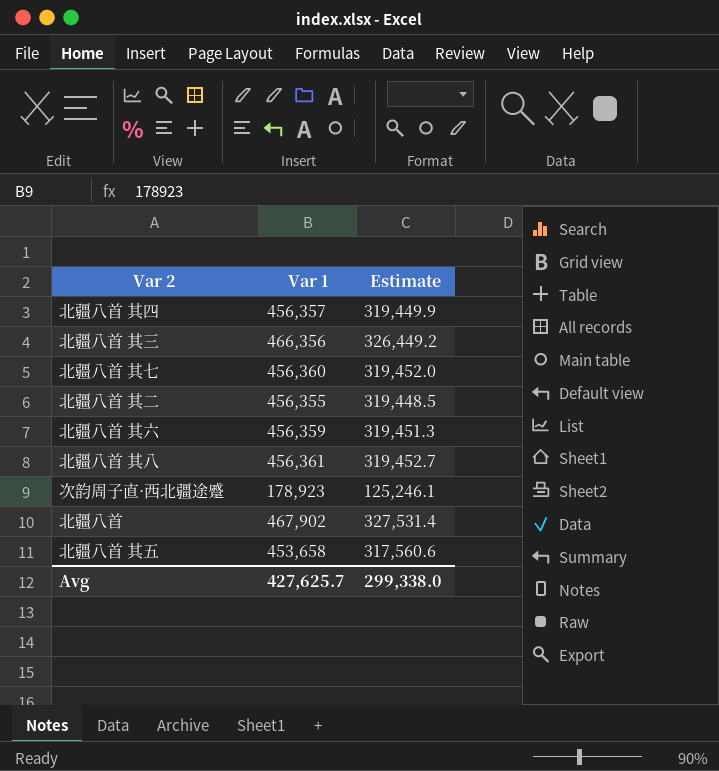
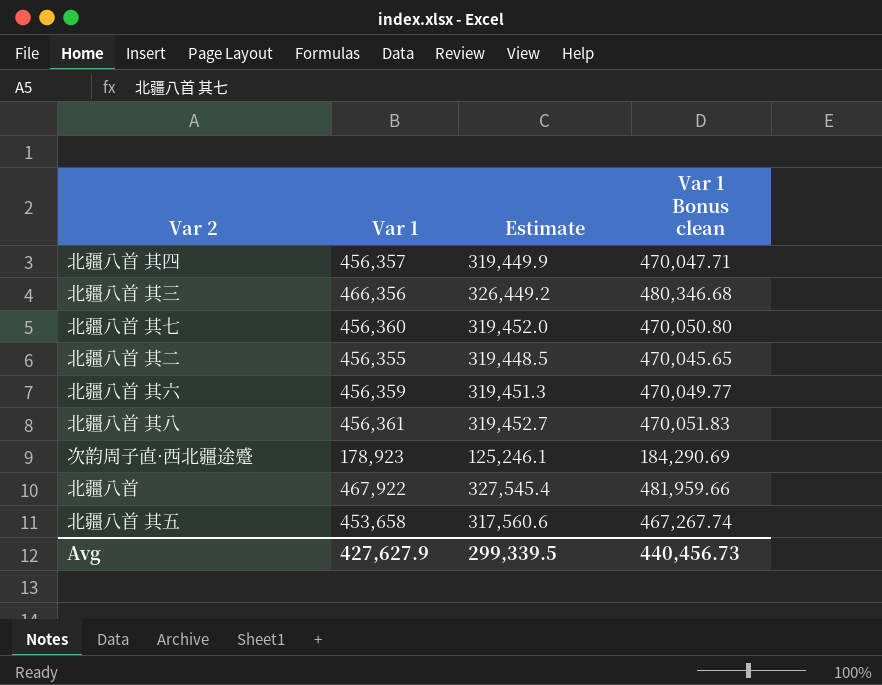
column Var 1 Bonus clean | formula: none -> [Var 1] * 1.03
北疆八首 | Var 1: 467,902 -> 467,922
北疆八首 | Estimate: 327,531.4 -> 327,545.4
Avg | Var 1: 427,625.7 -> 427,627.9
Avg | Estimate: 299,338.0 -> 299,339.5

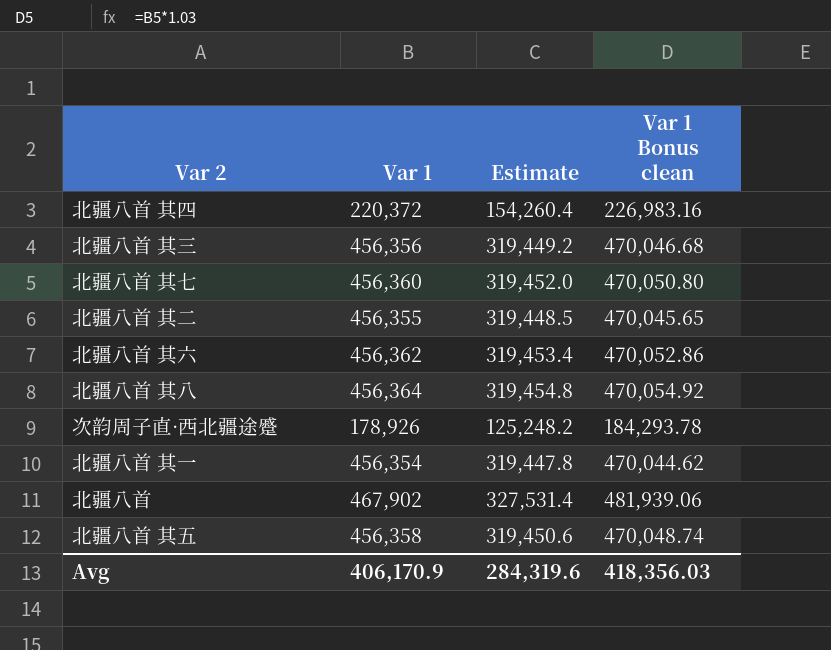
北疆八首 其四 | Var 1: 456,357 -> 220,372
北疆八首 其四 | Estimate: 319,449.9 -> 154,260.4
北疆八首 其四 | Var 1 Bonus clean: 470,047.71 -> 226,983.16
北疆八首 其三 | Var 1: 466,356 -> 456,356
北疆八首 其三 | Estimate: 326,449.2 -> 319,449.2
北疆八首 其三 | Var 1 Bonus clean: 480,346.68 -> 470,046.68
北疆八首 其六 | Var 1: 456,359 -> 456,362
北疆八首 其六 | Estimate: 319,451.3 -> 319,453.4
北疆八首 其六 | Var 1 Bonus clean: 470,049.77 -> 470,052.86
北疆八首 其八 | Var 1: 456,361 -> 456,364
北疆八首 其八 | Estimate: 319,452.7 -> 319,454.8
北疆八首 其八 | Var 1 Bonus clean: 470,051.83 -> 470,054.92
次韵周子直·西北疆途蹙 | Var 1: 178,923 -> 178,926
次韵周子直·西北疆途蹙 | Estimate: 125,246.1 -> 125,248.2
次韵周子直·西北疆途蹙 | Var 1 Bonus clean: 184,290.69 -> 184,293.78
row 北疆八首 其一: none -> 456,354 | 319,447.8 | 470,044.62
北疆八首 | Var 1: 467,922 -> 467,902
北疆八首 | Estimate: 327,545.4 -> 327,531.4
北疆八首 | Var 1 Bonus clean: 481,959.66 -> 481,939.06
北疆八首 其五 | Var 1: 453,658 -> 456,358
北疆八首 其五 | Estimate: 317,560.6 -> 319,450.6
北疆八首 其五 | Var 1 Bonus clean: 467,267.74 -> 470,048.74
Avg | Var 1: 427,627.9 -> 406,170.9
Avg | Estimate: 299,339.5 -> 284,319.6
Avg | Var 1 Bonus clean: 440,456.73 -> 418,356.03

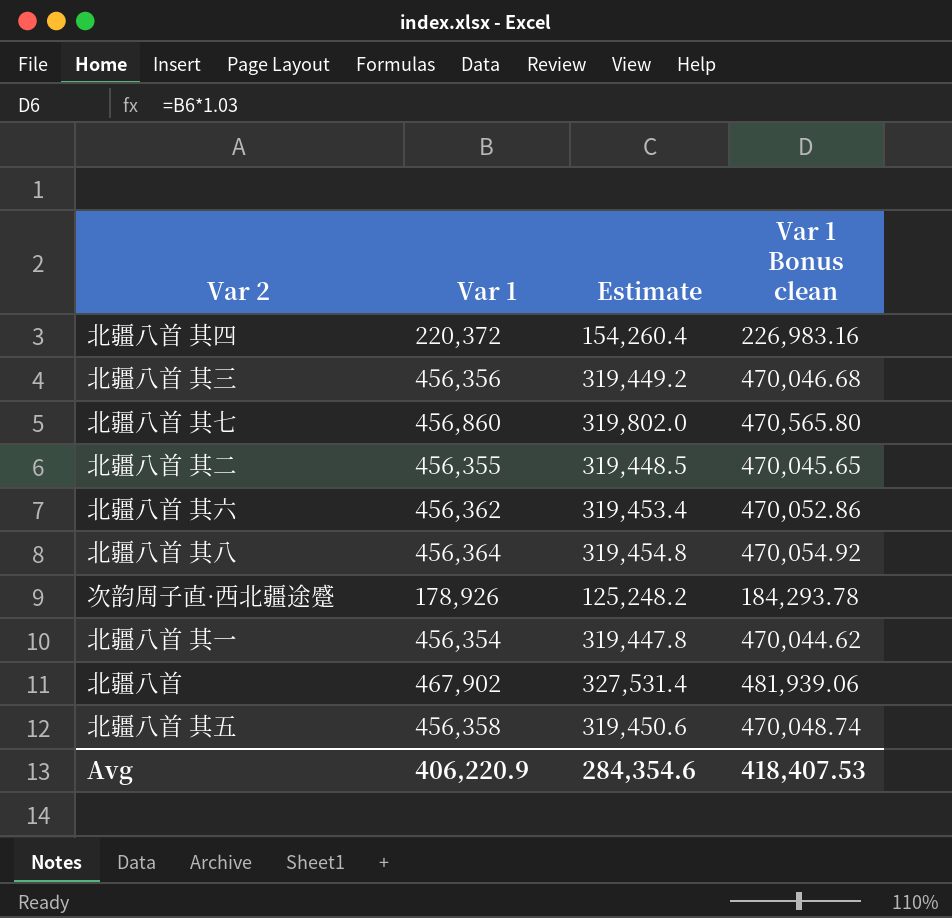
北疆八首 其七 | Var 1: 456,360 -> 456,860
北疆八首 其七 | Estimate: 319,452.0 -> 319,802.0
北疆八首 其七 | Var 1 Bonus clean: 470,050.80 -> 470,565.80
Avg | Var 1: 406,170.9 -> 406,220.9
Avg | Estimate: 284,319.6 -> 284,354.6
Avg | Var 1 Bonus clean: 418,356.03 -> 418,407.53

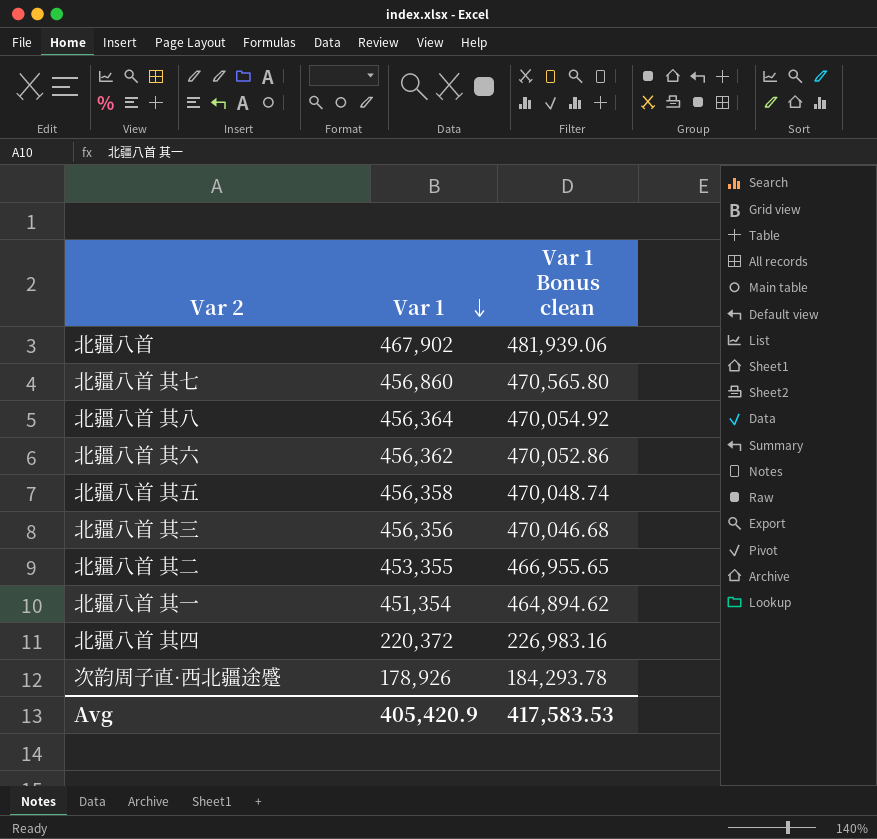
row order: none -> Var 1 descending
column Estimate | formula: [Var 1] * 0.7 -> none
北疆八首 其二 | Var 1: 456,355 -> 453,355
北疆八首 其二 | Var 1 Bonus clean: 470,045.65 -> 466,955.65
北疆八首 其一 | Var 1: 456,354 -> 451,354
北疆八首 其一 | Var 1 Bonus clean: 470,044.62 -> 464,894.62
Avg | Var 1: 406,220.9 -> 405,420.9
Avg | Var 1 Bonus clean: 418,407.53 -> 417,583.53

